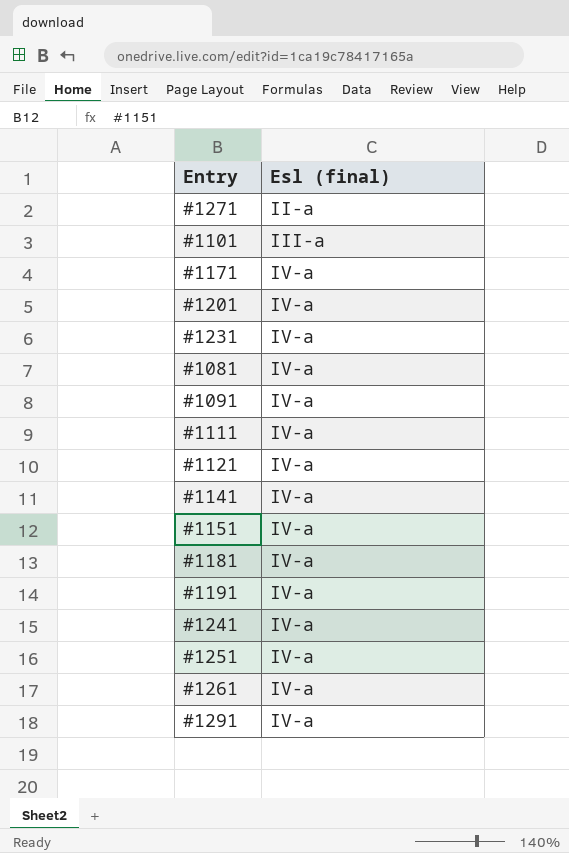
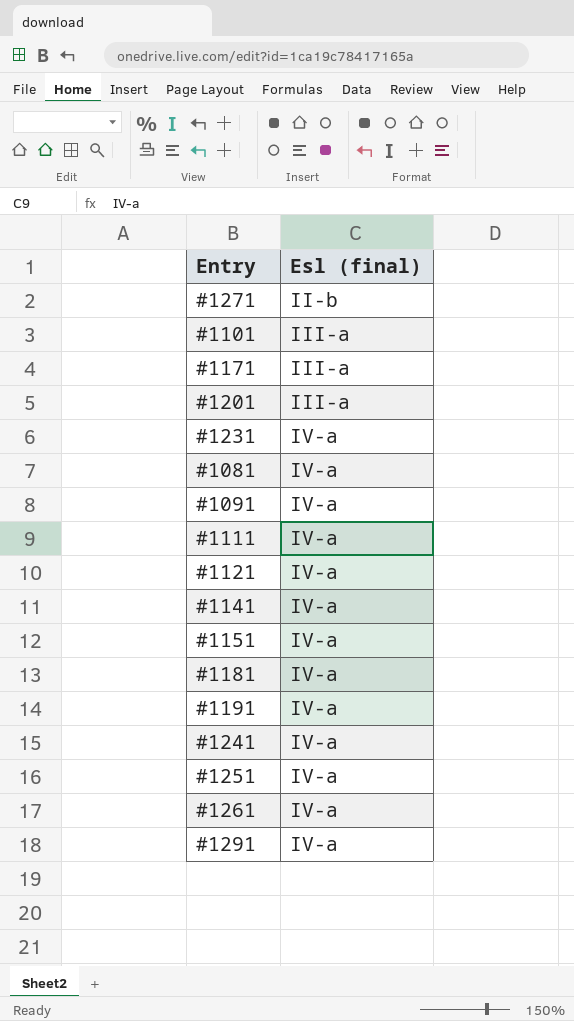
#1271 | Esl (final): II-a -> II-b
#1171 | Esl (final): IV-a -> III-a
#1201 | Esl (final): IV-a -> III-a

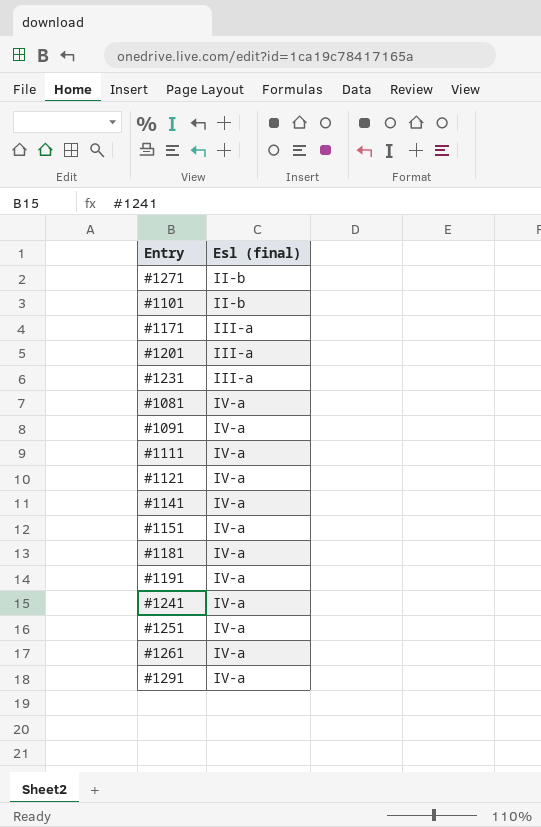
#1101 | Esl (final): III-a -> II-b
#1231 | Esl (final): IV-a -> III-a

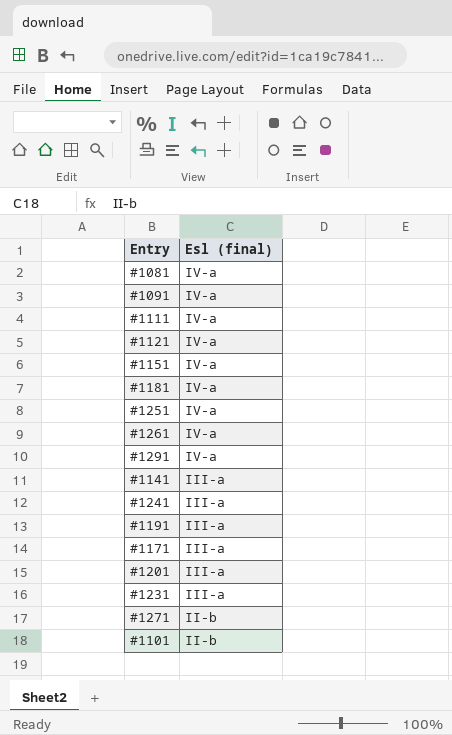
row order: Esl (final) ascending -> Esl (final) descending
#1141 | Esl (final): IV-a -> III-a
#1241 | Esl (final): IV-a -> III-a
#1191 | Esl (final): IV-a -> III-a

